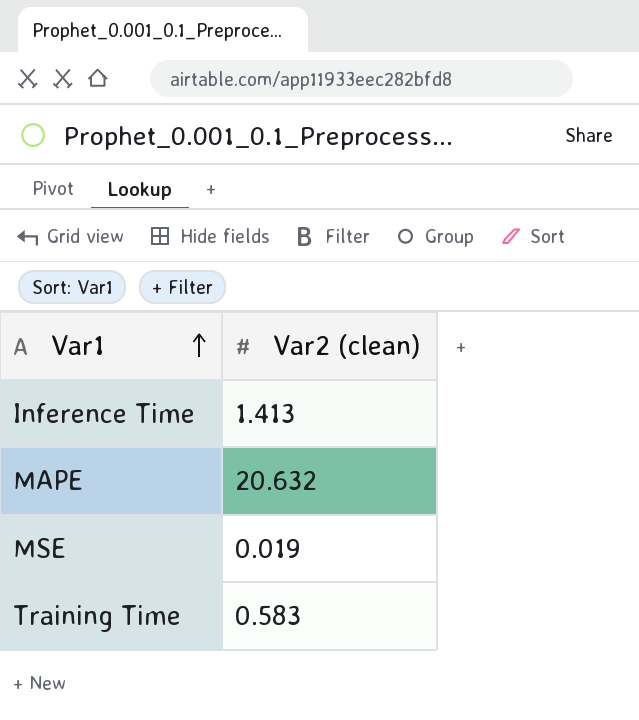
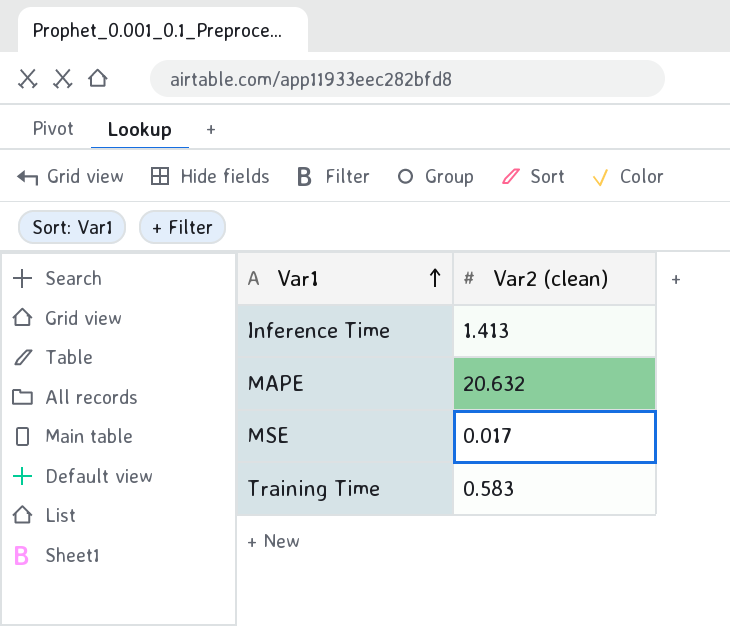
MSE | Var2 (clean): 0.019 -> 0.017

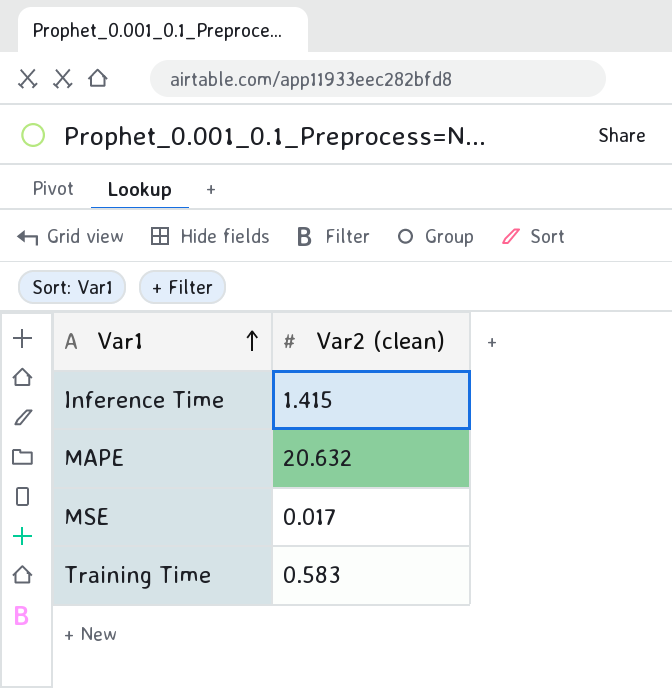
Inference Time | Var2 (clean): 1.413 -> 1.415

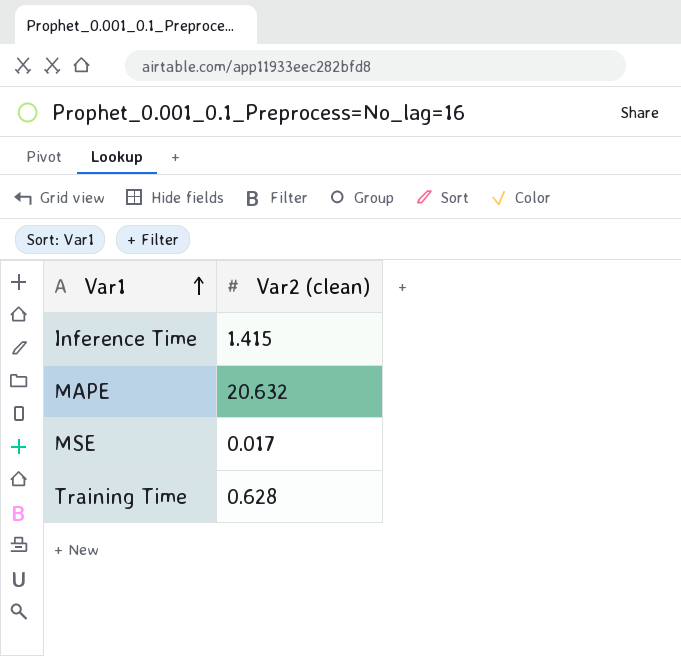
Training Time | Var2 (clean): 0.583 -> 0.628

